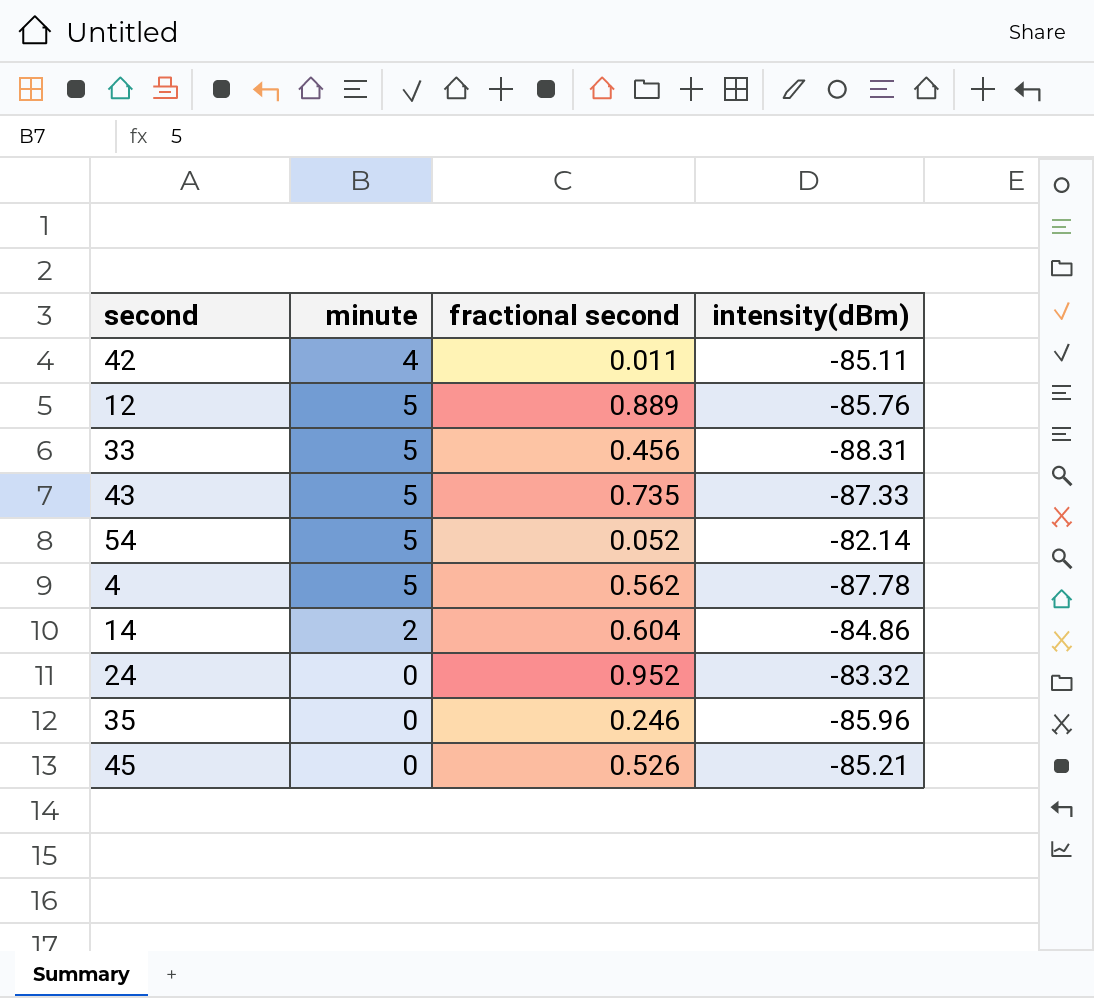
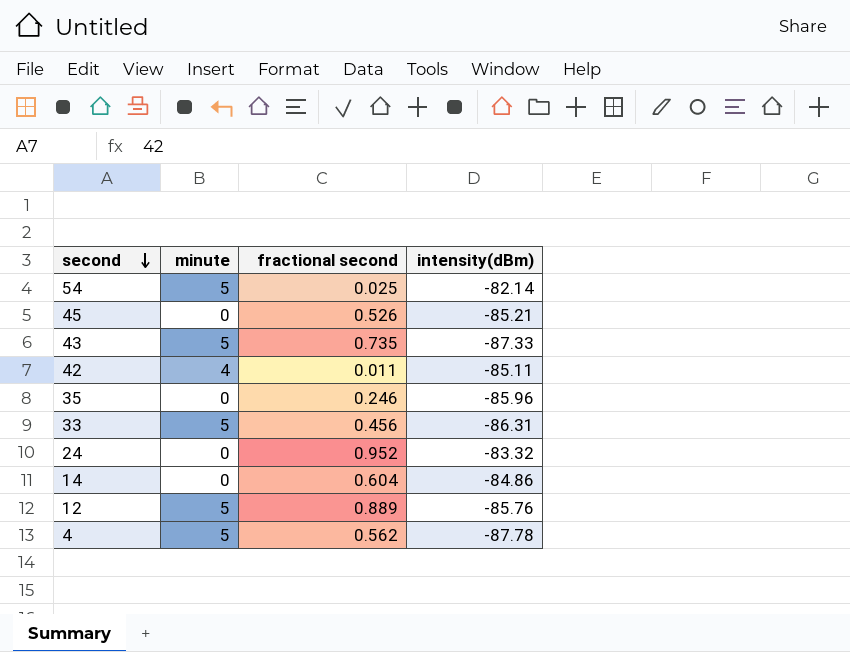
row order: none -> second descending
54 | fractional second: 0.052 -> 0.025
33 | intensity(dBm): -88.31 -> -86.31
14 | minute: 2 -> 0

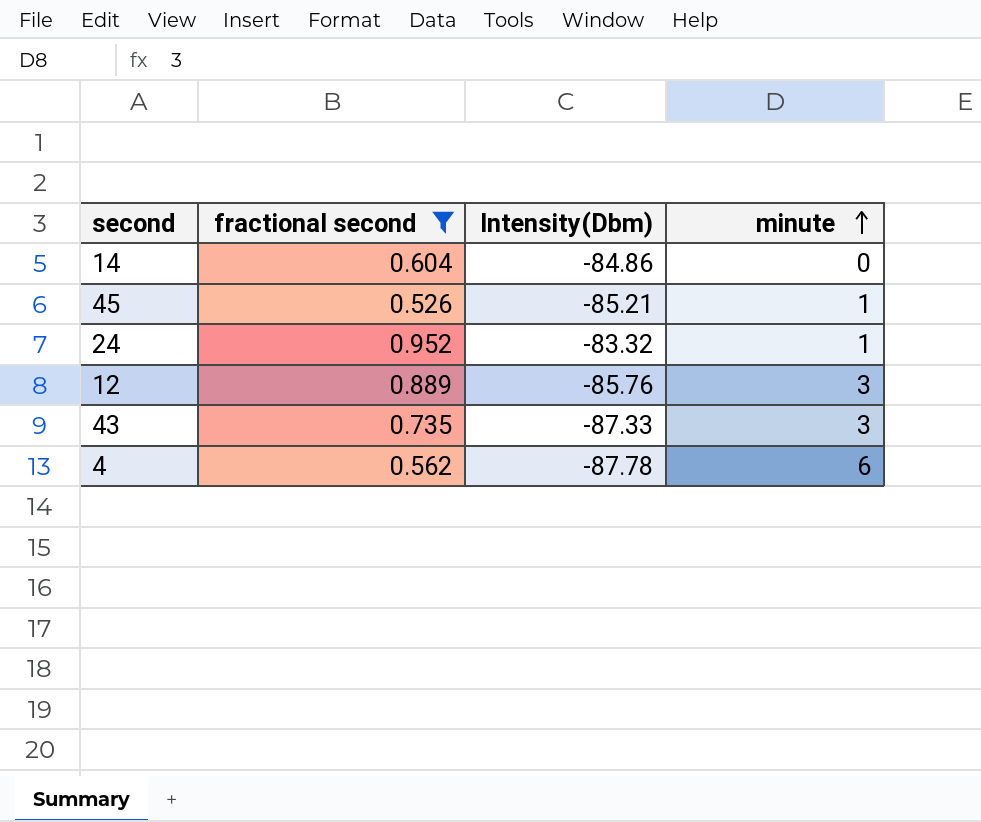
filter: none -> fractional second >= 0.526
row order: second descending -> minute ascending
column name: intensity(dBm) -> Intensity(Dbm)
column minute | position: 2 -> 4
45 | minute: 0 -> 1
24 | minute: 0 -> 1
12 | minute: 5 -> 3
43 | minute: 5 -> 3
4 | minute: 5 -> 6

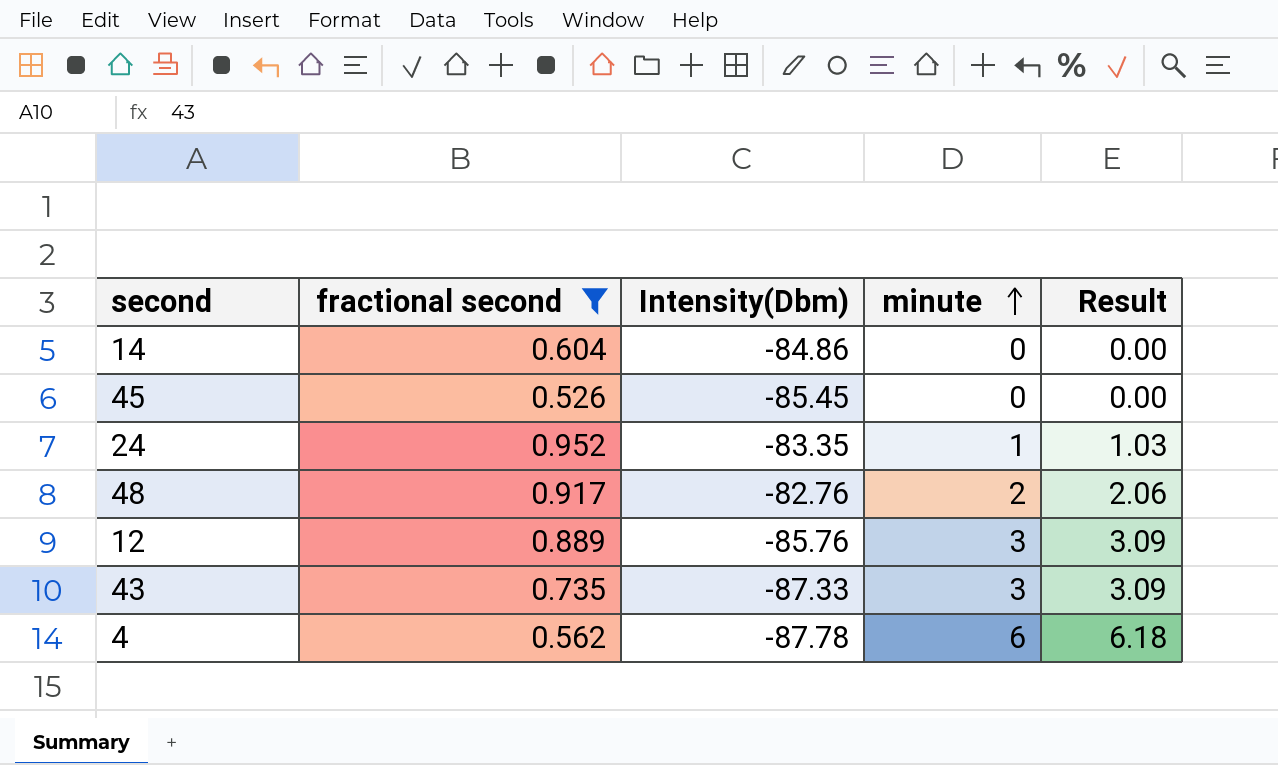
column Result | formula: none -> [minute] * 1.03
45 | Intensity(Dbm): -85.21 -> -85.45
45 | minute: 1 -> 0
24 | Intensity(Dbm): -83.32 -> -83.35
row 48: none -> 0.917 | -82.76 | 2 | 2.06

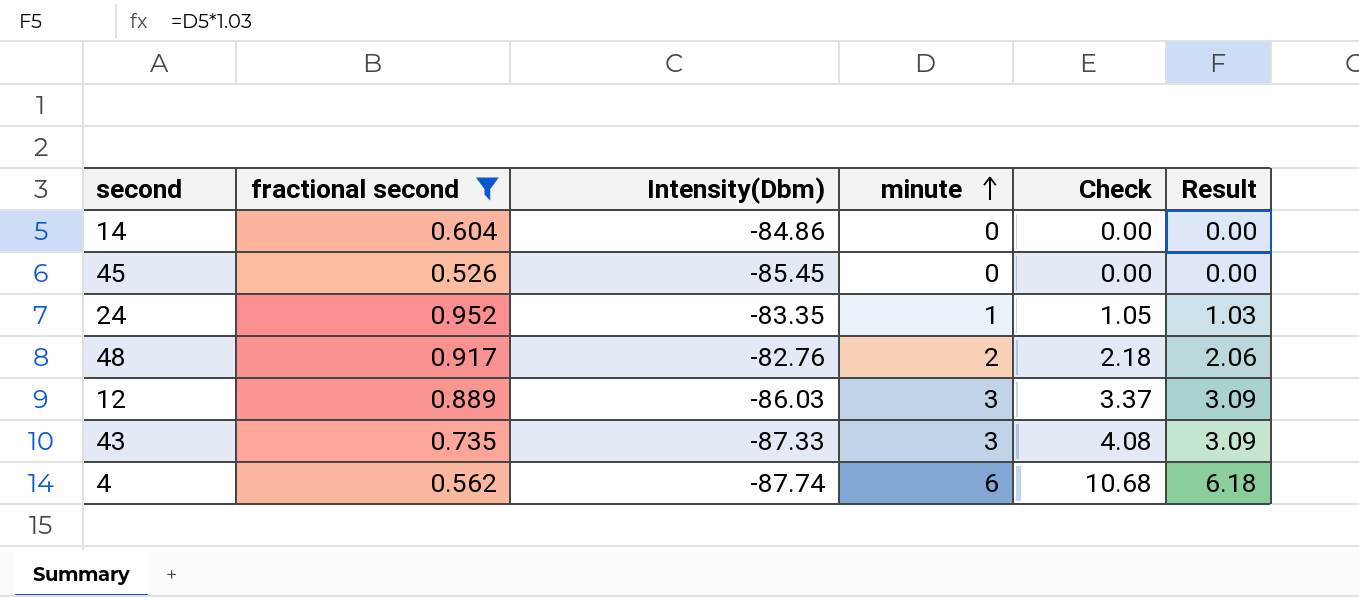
column Check | formula: none -> [minute] / [fractional second]
12 | Intensity(Dbm): -85.76 -> -86.03
4 | Intensity(Dbm): -87.78 -> -87.74

